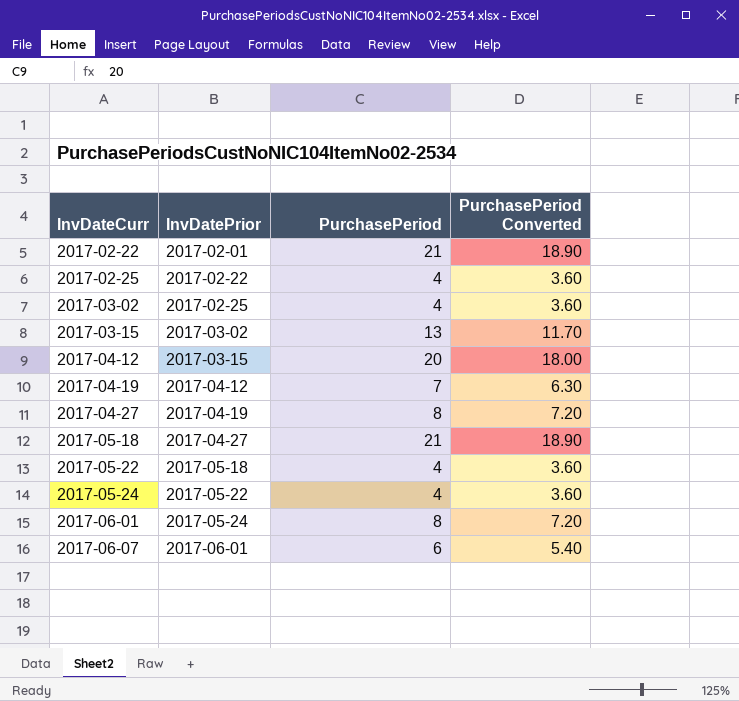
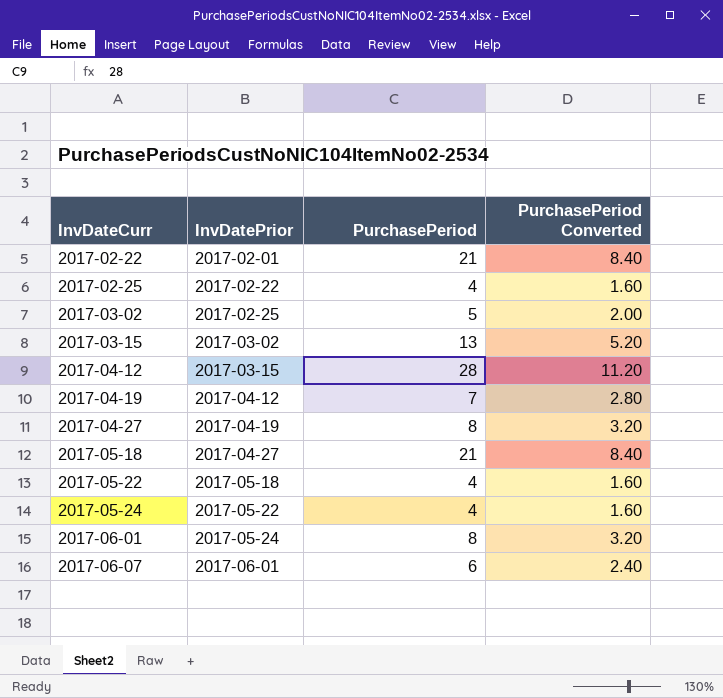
column PurchasePeriod Converted | formula: [PurchasePeriod] * 0.9 -> [PurchasePeriod] * 0.4
2017-03-02 | PurchasePeriod: 4 -> 5
2017-04-12 | PurchasePeriod: 20 -> 28

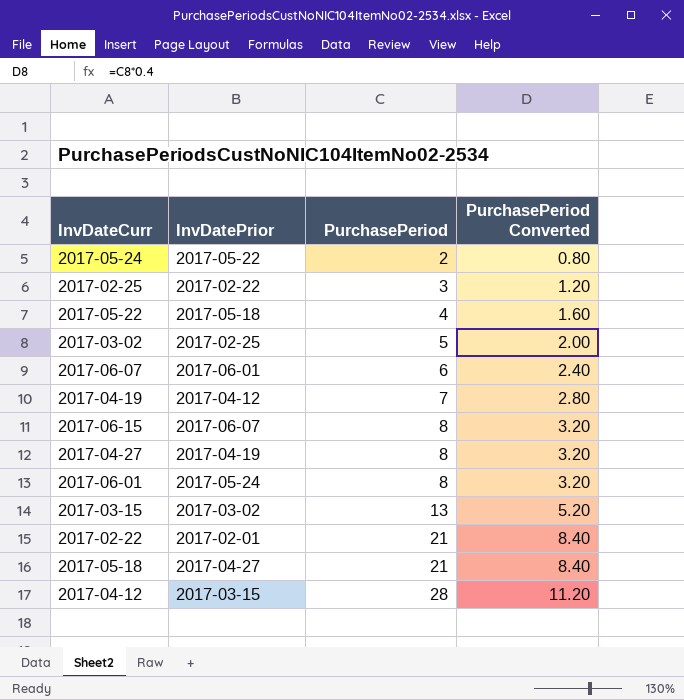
row order: InvDateCurr ascending -> PurchasePeriod ascending
2017-05-24 | PurchasePeriod: 4 -> 2
2017-05-24 | PurchasePeriod Converted: 1.60 -> 0.80
2017-02-25 | PurchasePeriod: 4 -> 3
2017-02-25 | PurchasePeriod Converted: 1.60 -> 1.20
row 2017-06-15: none -> 2017-06-07 | 8 | 3.20

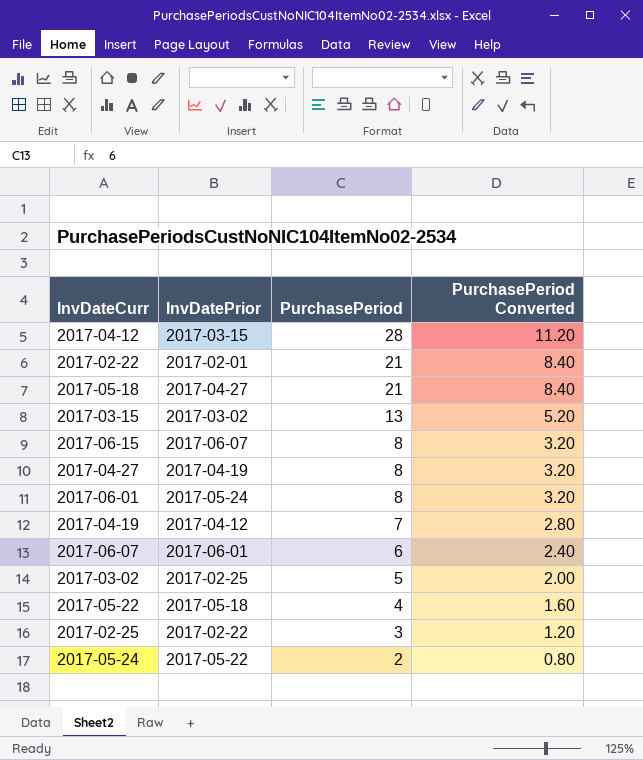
row order: PurchasePeriod ascending -> PurchasePeriod descending

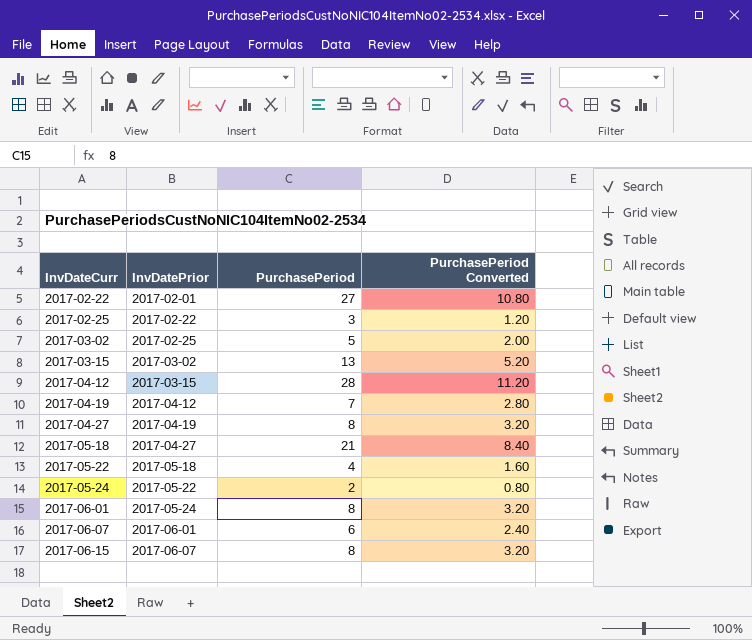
row order: PurchasePeriod descending -> InvDateCurr ascending
2017-02-22 | PurchasePeriod: 21 -> 27
2017-02-22 | PurchasePeriod Converted: 8.40 -> 10.80

